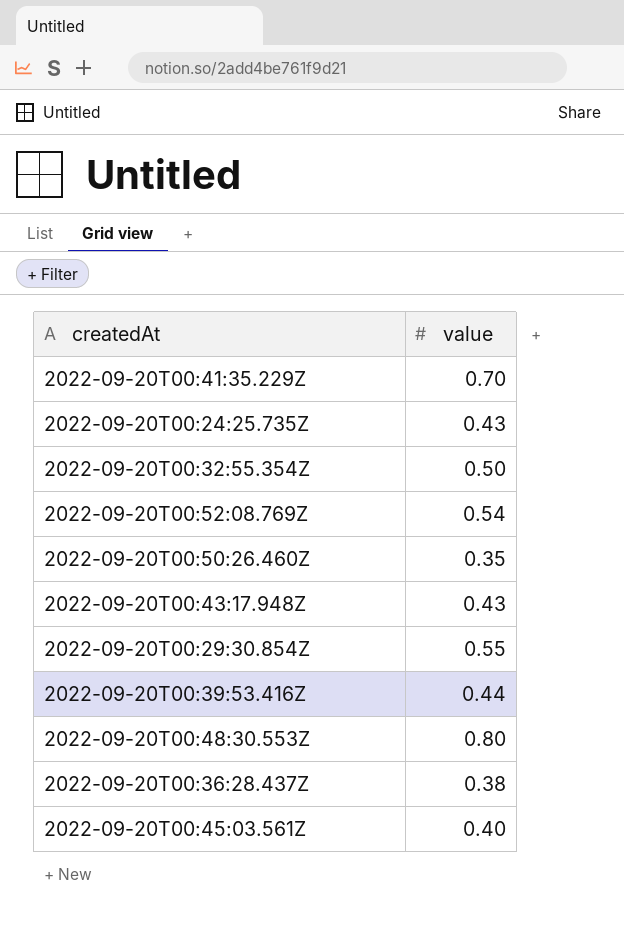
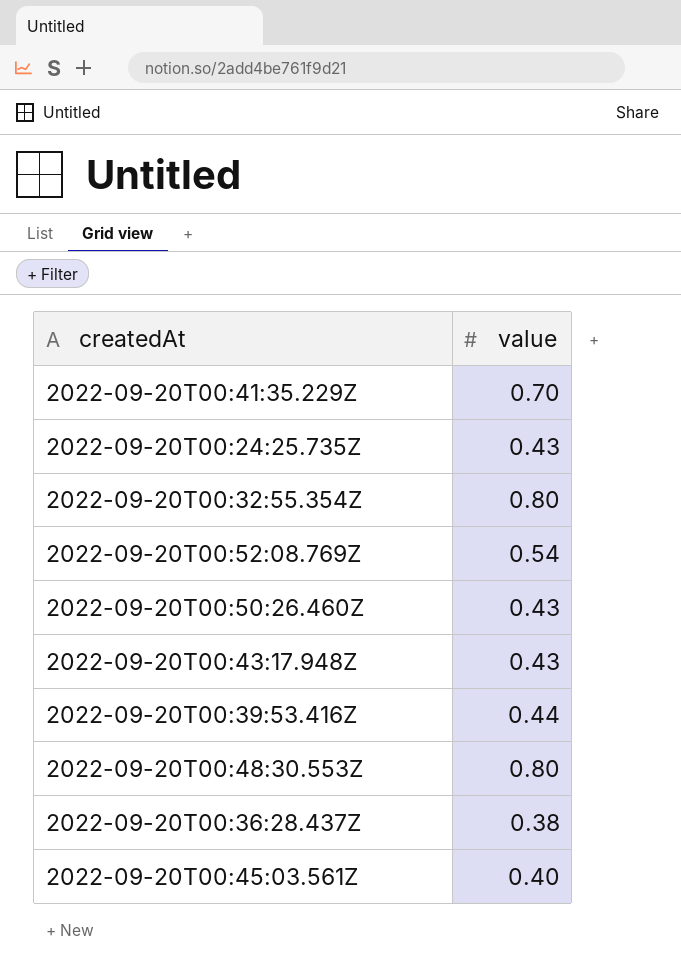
row 2022-09-20T00:29:30.854Z: 0.55 -> none
2022-09-20T00:32:55.354Z | value: 0.50 -> 0.80
2022-09-20T00:50:26.460Z | value: 0.35 -> 0.43

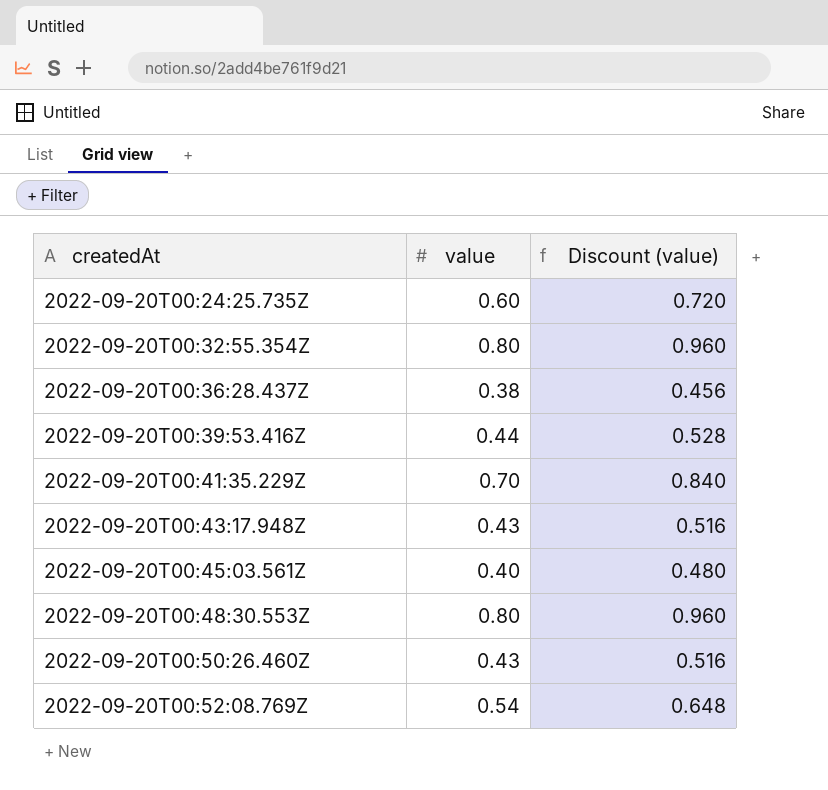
row order: none -> createdAt ascending
column Discount (value) | formula: none -> [value] * 1.2
2022-09-20T00:24:25.735Z | value: 0.43 -> 0.60

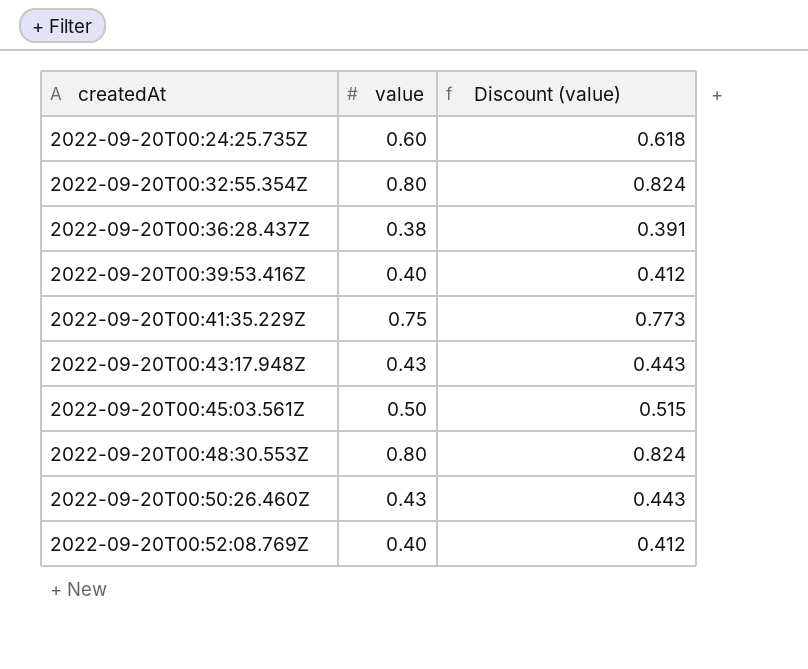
column Discount (value) | formula: [value] * 1.2 -> [value] * 1.03
2022-09-20T00:39:53.416Z | value: 0.44 -> 0.40
2022-09-20T00:41:35.229Z | value: 0.70 -> 0.75
2022-09-20T00:45:03.561Z | value: 0.40 -> 0.50
2022-09-20T00:52:08.769Z | value: 0.54 -> 0.40

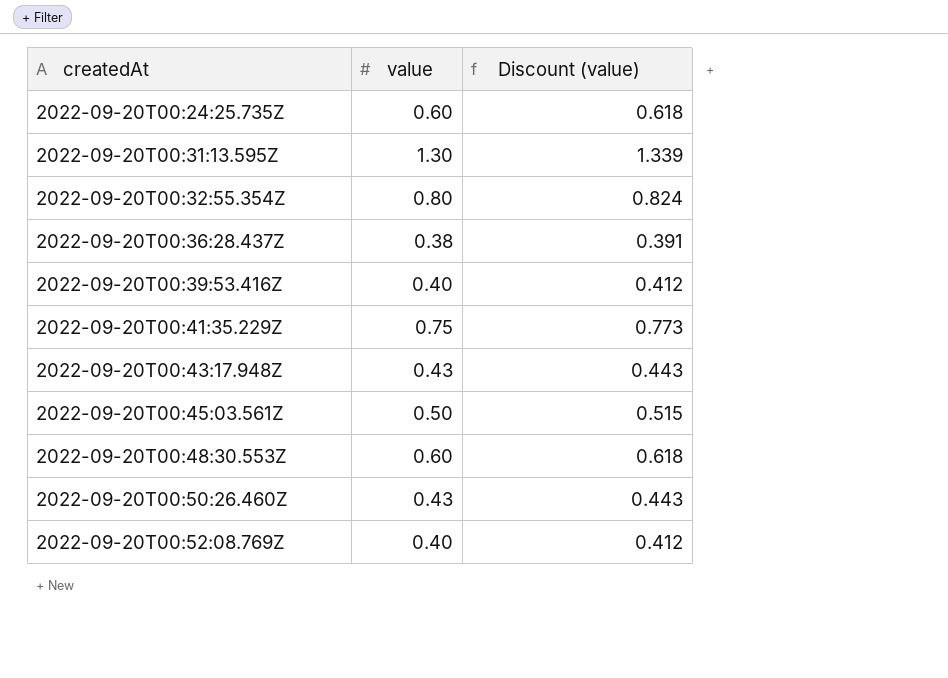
row 2022-09-20T00:31:13.595Z: none -> 1.30 | 1.339
2022-09-20T00:48:30.553Z | value: 0.80 -> 0.60
2022-09-20T00:48:30.553Z | Discount (value): 0.824 -> 0.618

